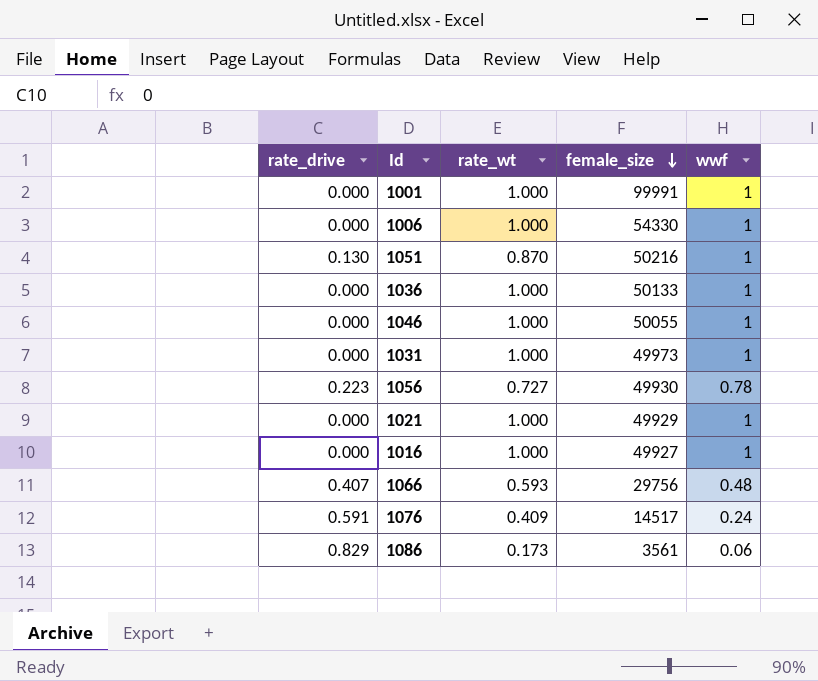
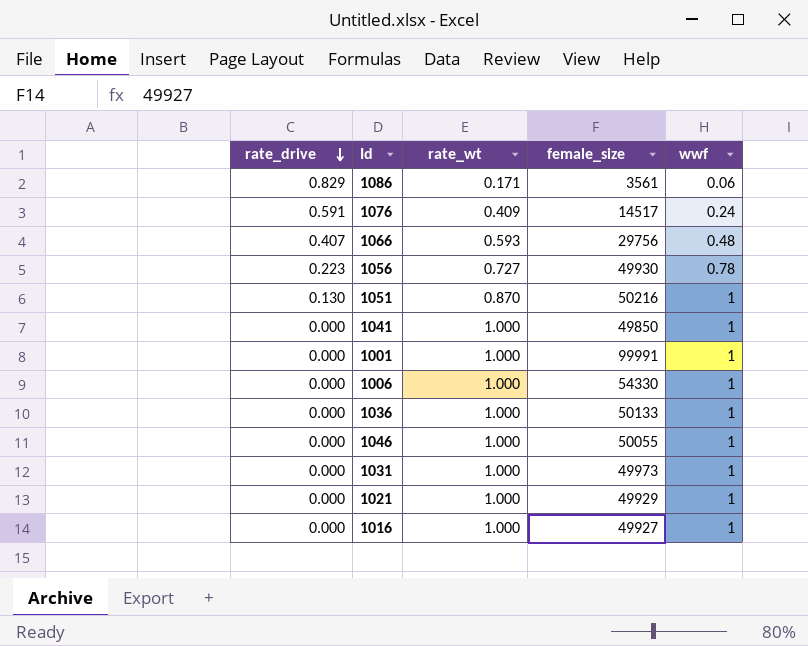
row order: female_size descending -> rate_drive descending
1086 | rate_wt: 0.173 -> 0.171
row 1041: none -> 0.000 | 1.000 | 49850 | 1

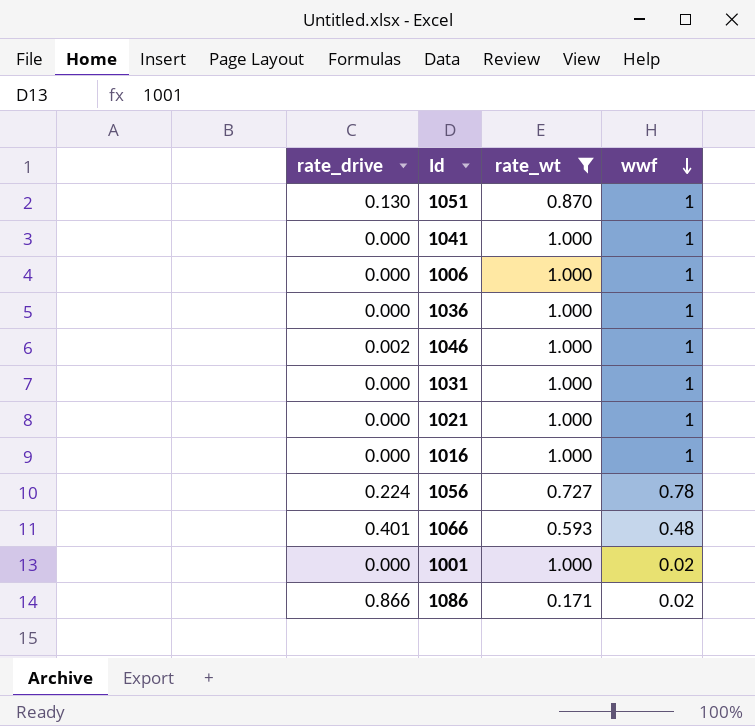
filter: none -> rate_wt != 0.409
row order: rate_drive descending -> wwf descending
column female_size | position: 4 -> none
1046 | rate_drive: 0.000 -> 0.002
1056 | rate_drive: 0.223 -> 0.224
1066 | rate_drive: 0.407 -> 0.401
1001 | wwf: 1 -> 0.02
1086 | rate_drive: 0.829 -> 0.866
1086 | wwf: 0.06 -> 0.02

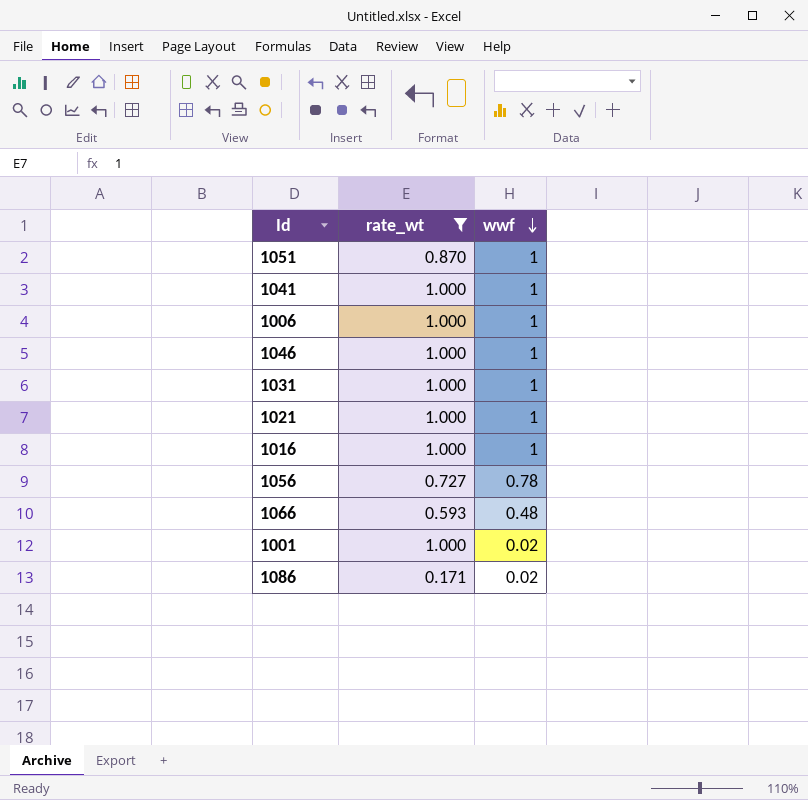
column rate_drive | position: 1 -> none
row 1036: 0.000 | 1.000 | 1 -> none

